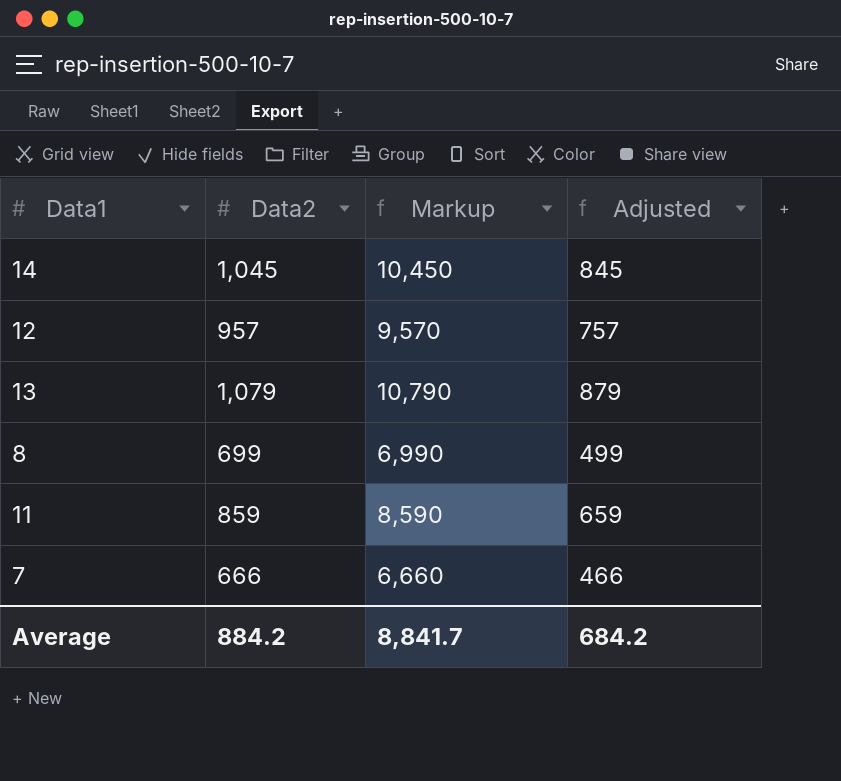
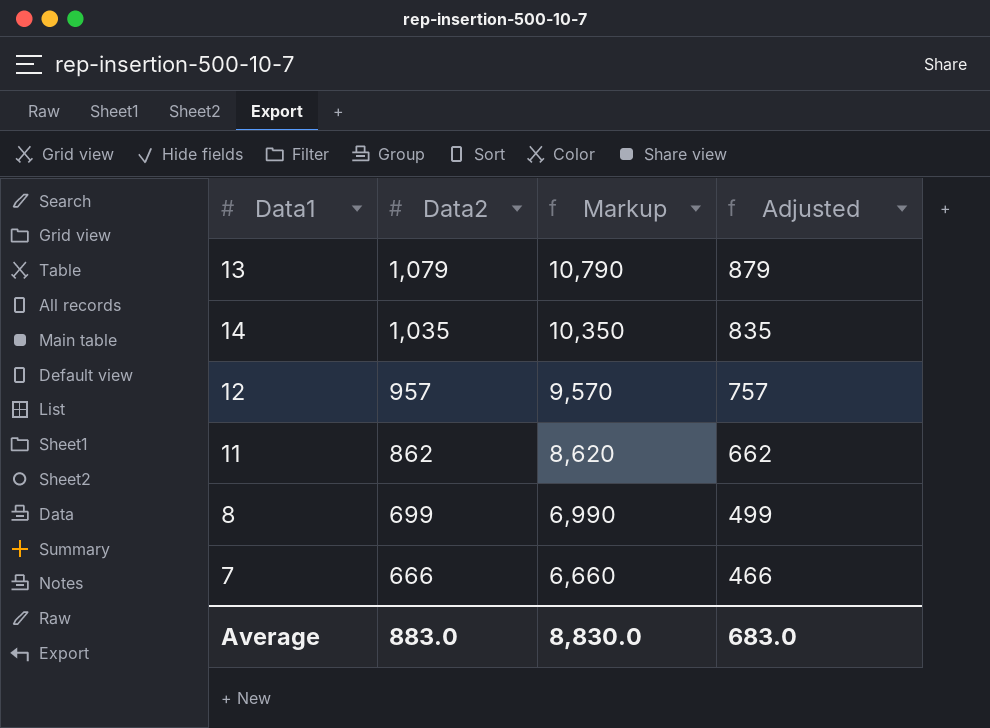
row order: none -> Data2 descending
14 | Data2: 1,045 -> 1,035
14 | Markup: 10,450 -> 10,350
14 | Adjusted: 845 -> 835
11 | Data2: 859 -> 862
11 | Markup: 8,590 -> 8,620
11 | Adjusted: 659 -> 662
Average | Data2: 884.2 -> 883.0
Average | Markup: 8,841.7 -> 8,830.0
Average | Adjusted: 684.2 -> 683.0

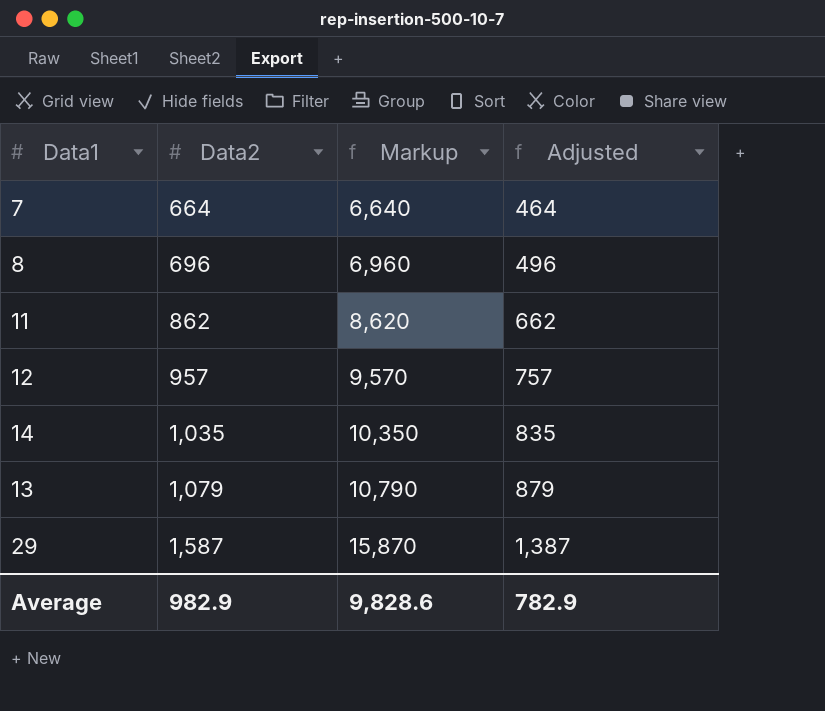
row order: Data2 descending -> Data2 ascending
7 | Data2: 666 -> 664
7 | Markup: 6,660 -> 6,640
7 | Adjusted: 466 -> 464
8 | Data2: 699 -> 696
8 | Markup: 6,990 -> 6,960
8 | Adjusted: 499 -> 496
row 29: none -> 1,587 | 15,870 | 1,387
Average | Data2: 883.0 -> 982.9
Average | Markup: 8,830.0 -> 9,828.6
Average | Adjusted: 683.0 -> 782.9

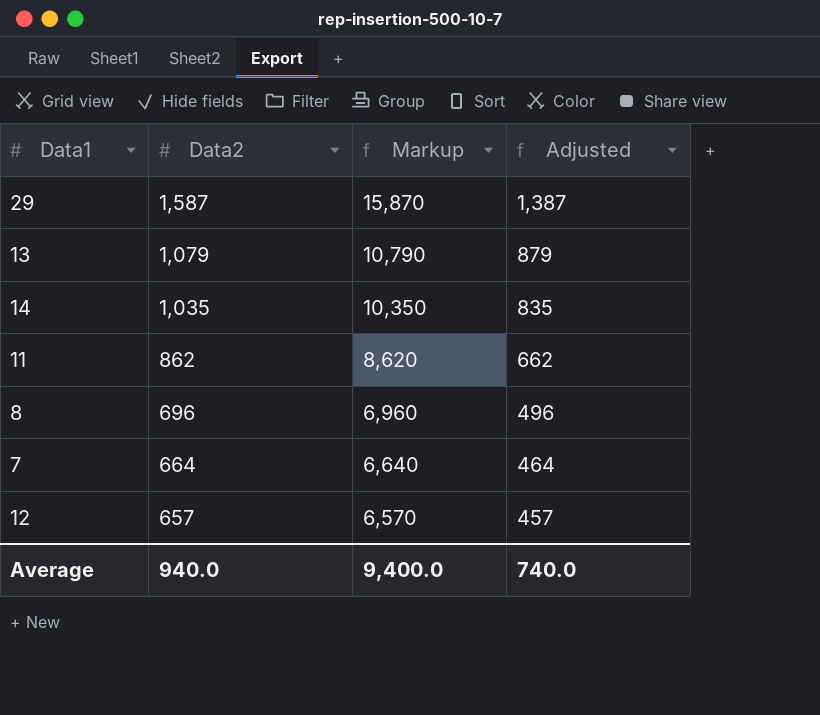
row order: Data2 ascending -> Data2 descending
12 | Data2: 957 -> 657
12 | Markup: 9,570 -> 6,570
12 | Adjusted: 757 -> 457
Average | Data2: 982.9 -> 940.0
Average | Markup: 9,828.6 -> 9,400.0
Average | Adjusted: 782.9 -> 740.0

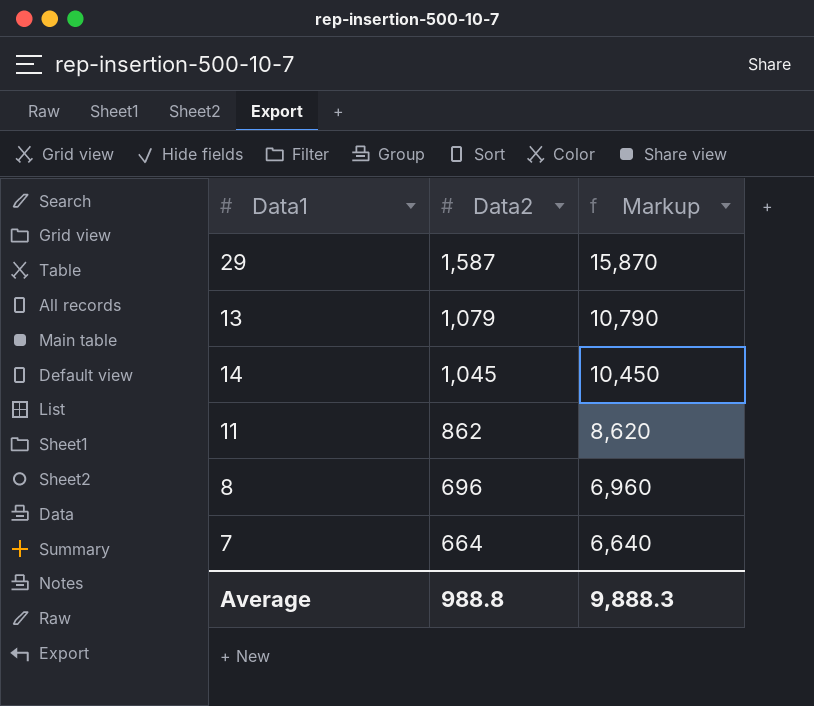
column Adjusted | formula: [Data2] - 200 -> none
row 12: 657 | 6,570 | 457 -> none
14 | Data2: 1,035 -> 1,045
14 | Markup: 10,350 -> 10,450
Average | Data2: 940.0 -> 988.8
Average | Markup: 9,400.0 -> 9,888.3

